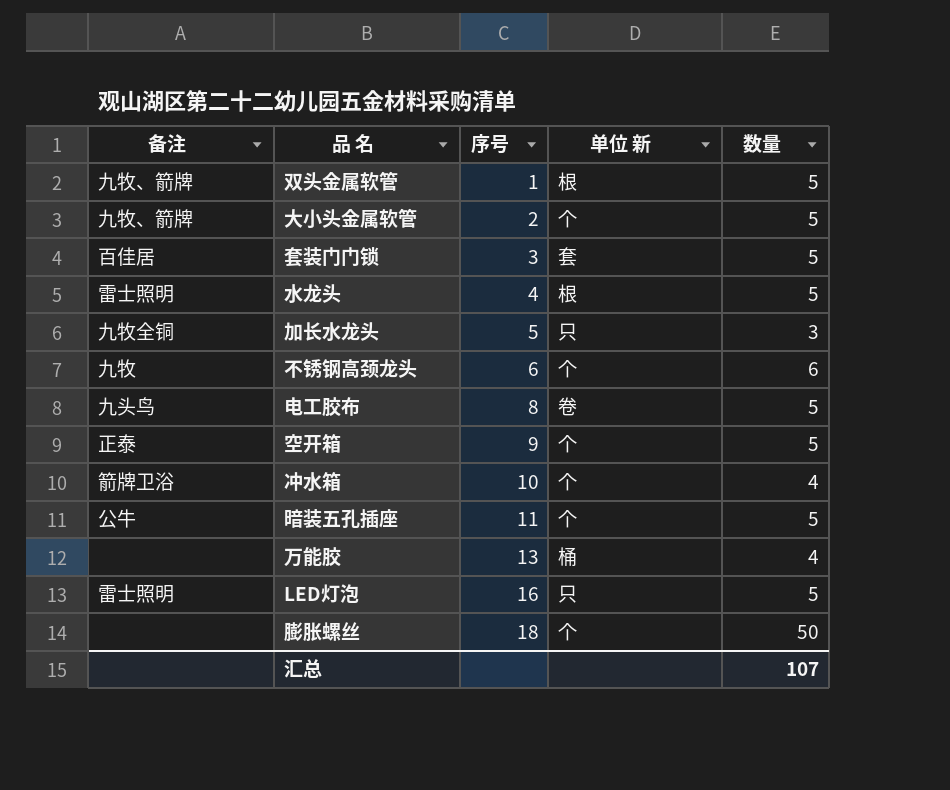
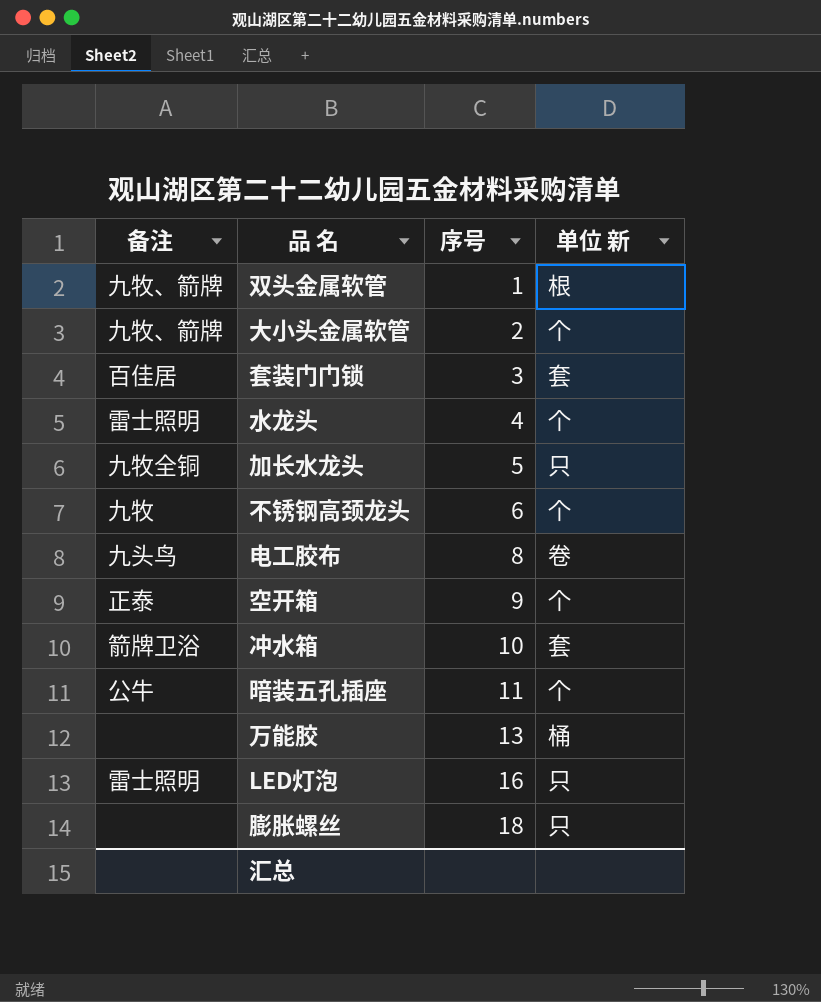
column 数量 | position: 5 -> none
水龙头 | 单位 新: 根 -> 个
冲水箱 | 单位 新: 个 -> 套
膨胀螺丝 | 单位 新: 个 -> 只

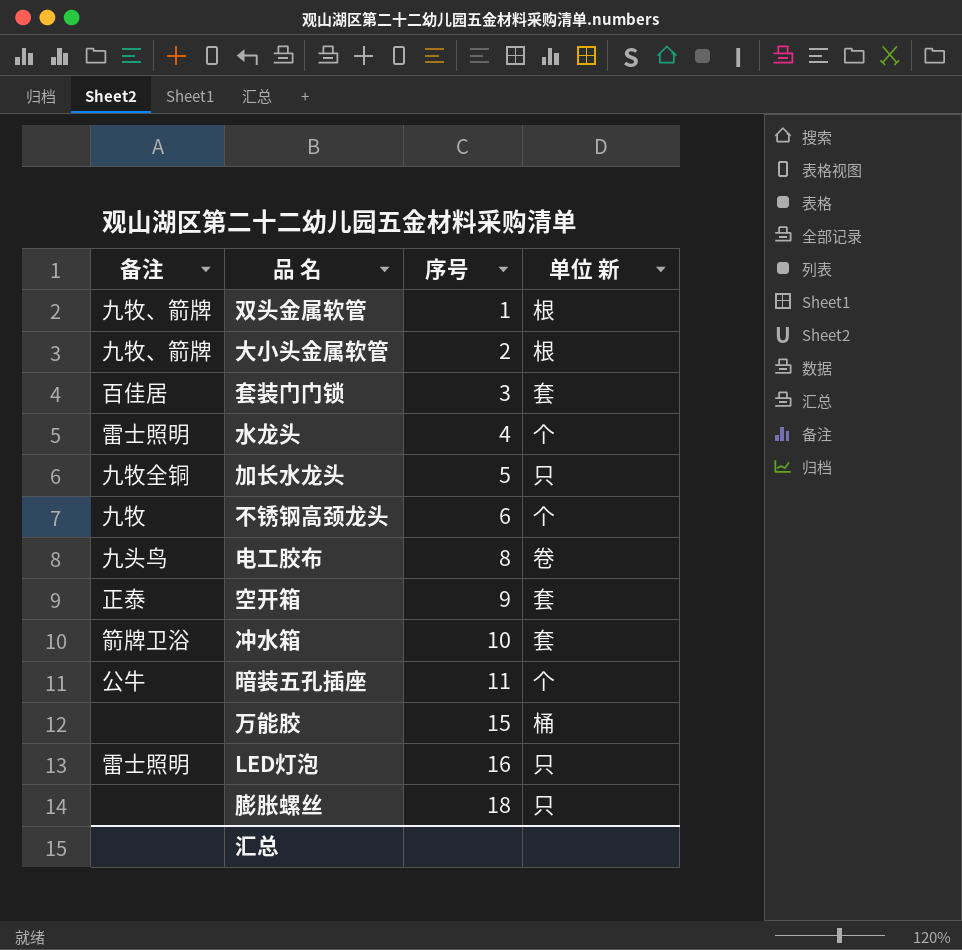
大小头金属软管 | 单位 新: 个 -> 根
空开箱 | 单位 新: 个 -> 套
万能胶 | 序号: 13 -> 15

